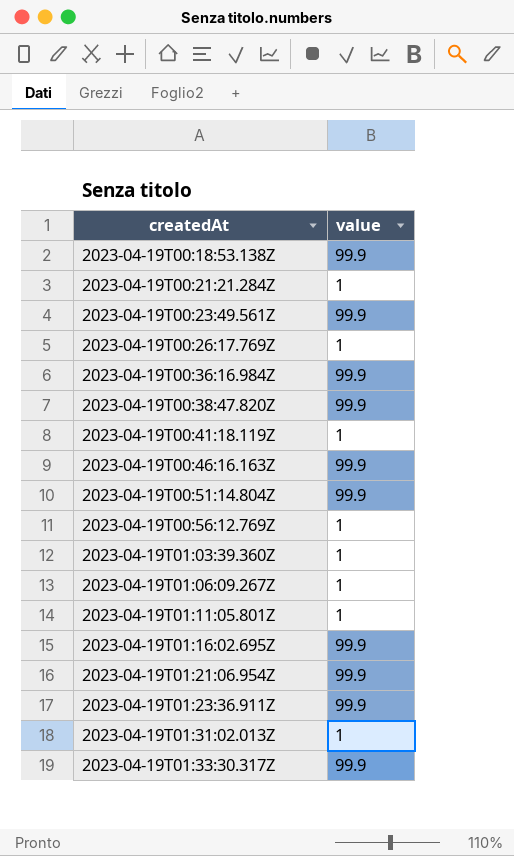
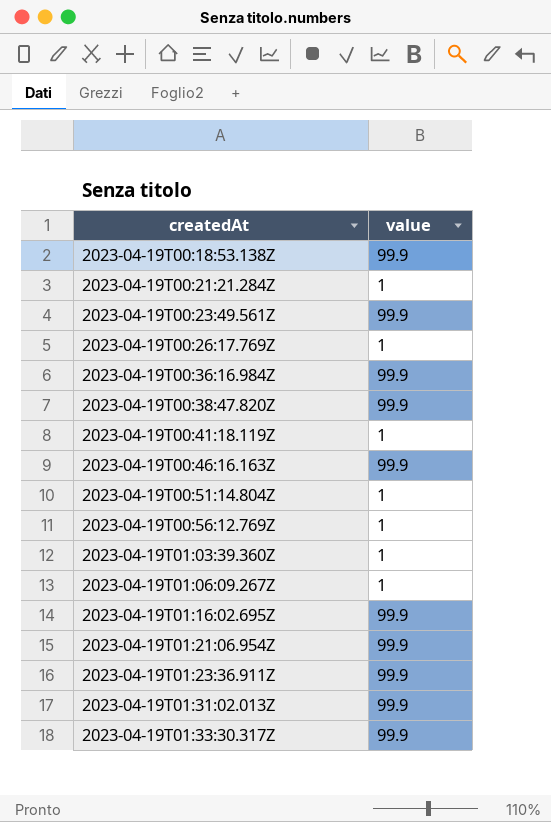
row 2023-04-19T01:11:05.801Z: 1 -> none
2023-04-19T00:51:14.804Z | value: 99.9 -> 1
2023-04-19T01:31:02.013Z | value: 1 -> 99.9

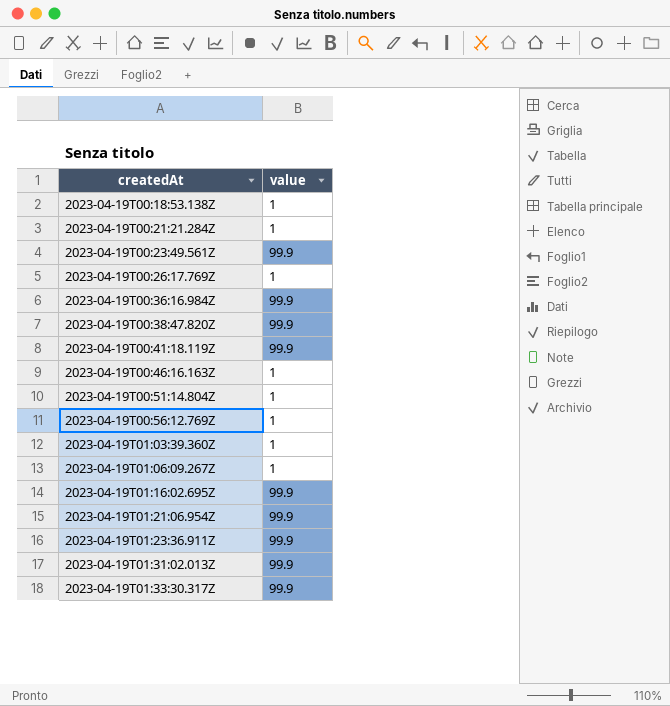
2023-04-19T00:18:53.138Z | value: 99.9 -> 1
2023-04-19T00:41:18.119Z | value: 1 -> 99.9
2023-04-19T00:46:16.163Z | value: 99.9 -> 1

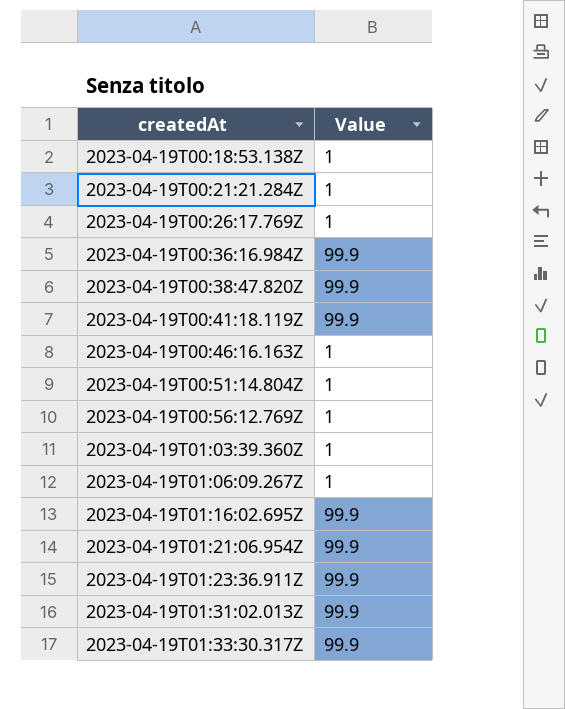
column name: value -> Value
row 2023-04-19T00:23:49.561Z: 99.9 -> none

